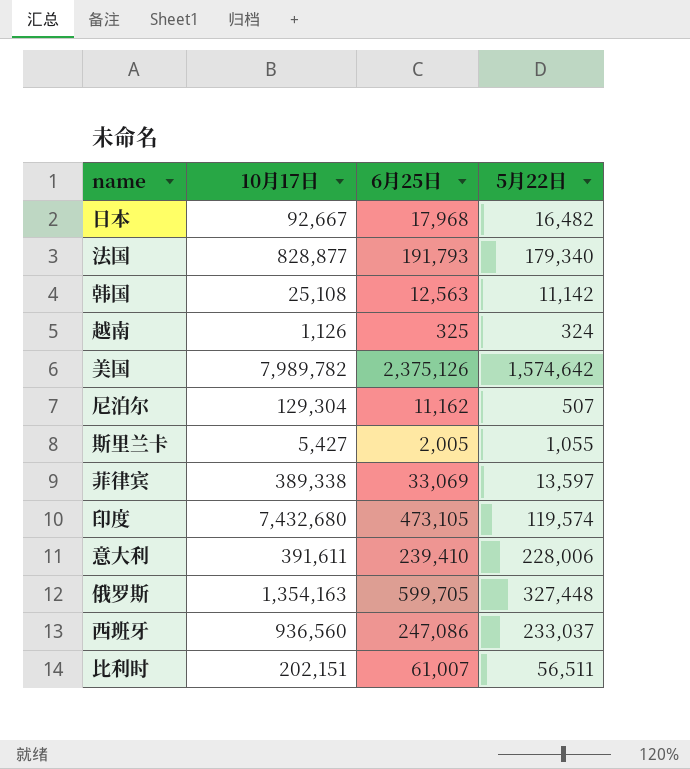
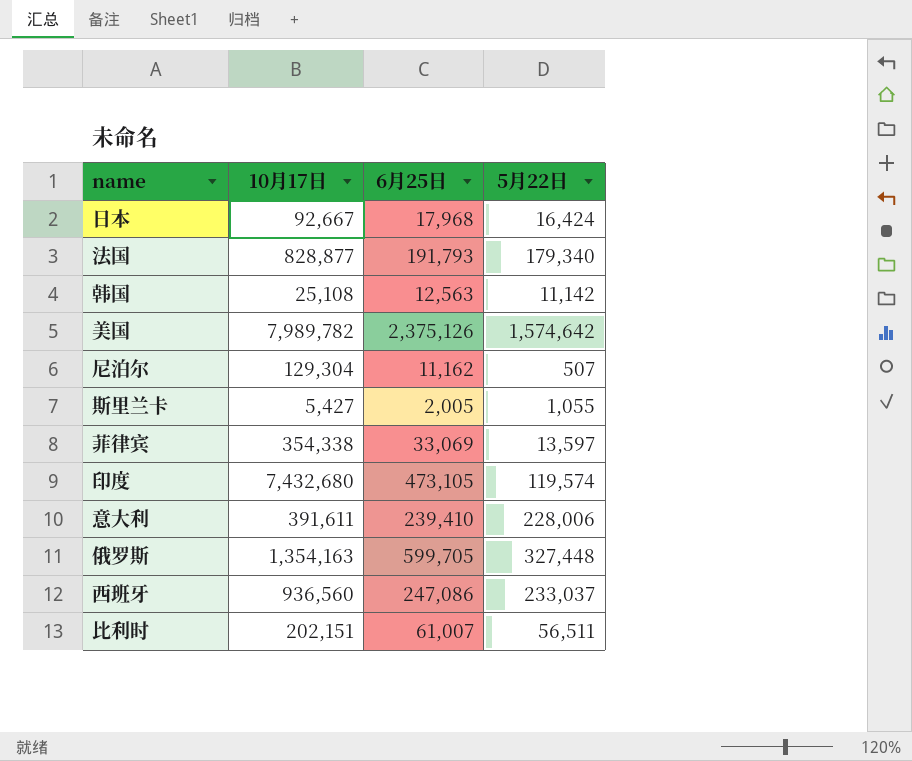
row 越南: 1,126 | 325 | 324 -> none
日本 | 5月22日: 16,482 -> 16,424
菲律宾 | 10月17日: 389,338 -> 354,338

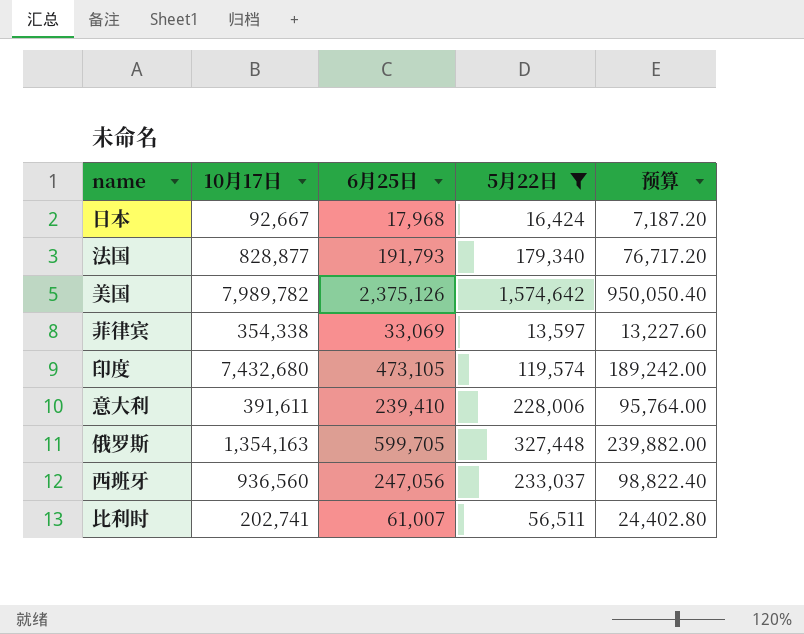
filter: none -> 5月22日 >= 13,597
column 预算 | formula: none -> [6月25日] * 0.4
西班牙 | 6月25日: 247,086 -> 247,056
比利时 | 10月17日: 202,151 -> 202,741

